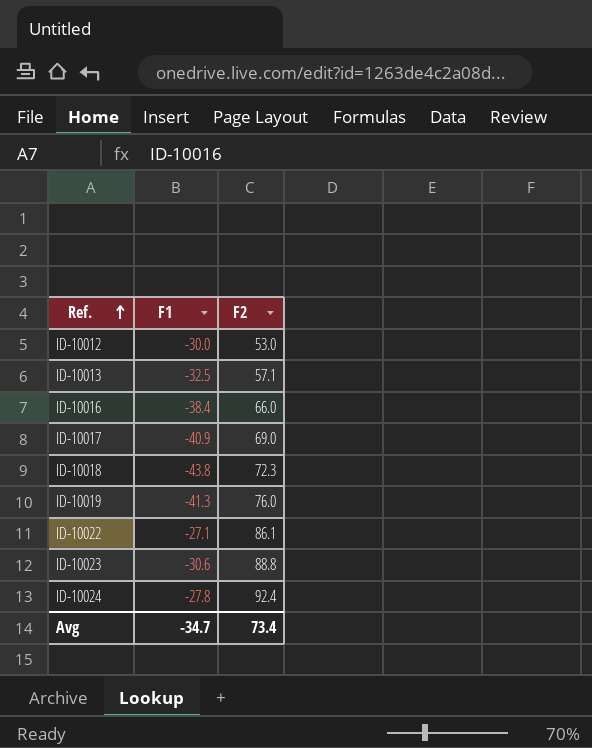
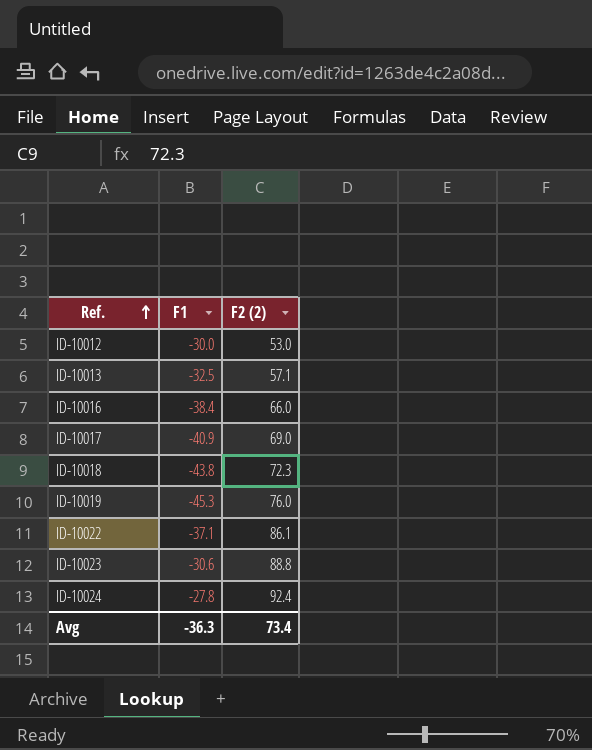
column name: F2 -> F2 (2)
ID-10019 | F1: -41.3 -> -45.3
ID-10022 | F1: -27.1 -> -37.1
Avg | F1: -34.7 -> -36.3

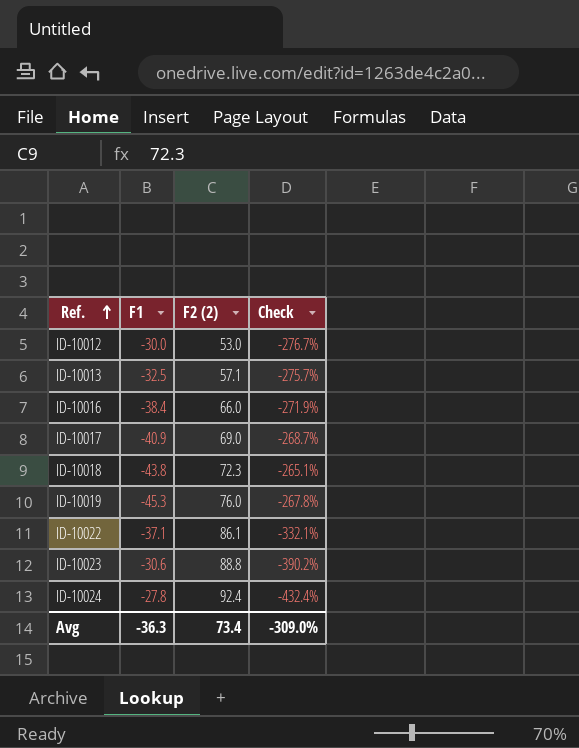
column Check | formula: none -> ([F2 (2)] - [F1]) / [F1]

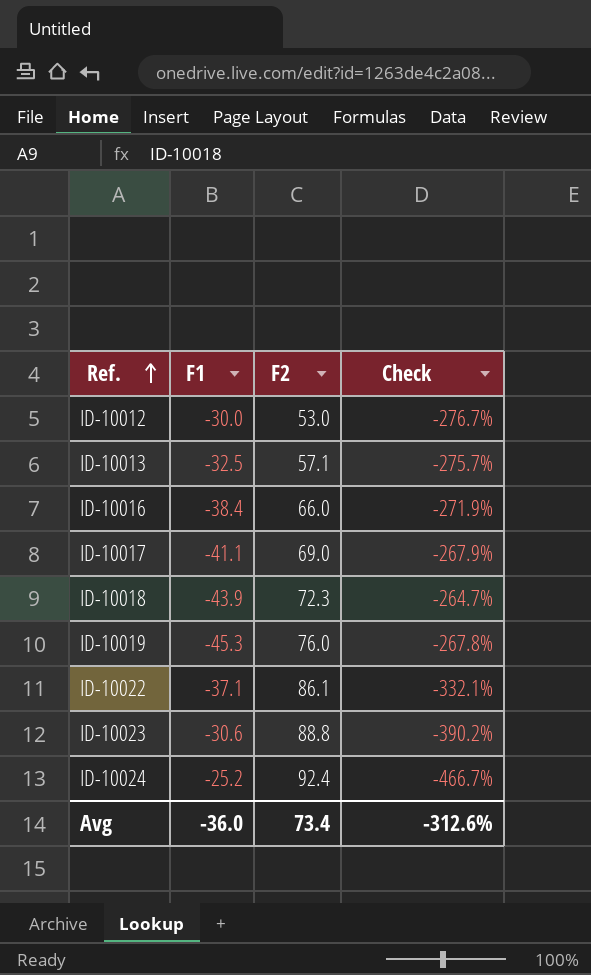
column name: F2 (2) -> F2
ID-10017 | F1: -40.9 -> -41.1
ID-10017 | Check: -268.7% -> -267.9%
ID-10018 | F1: -43.8 -> -43.9
ID-10018 | Check: -265.1% -> -264.7%
ID-10024 | F1: -27.8 -> -25.2
ID-10024 | Check: -432.4% -> -466.7%
Avg | F1: -36.3 -> -36.0
Avg | Check: -309.0% -> -312.6%

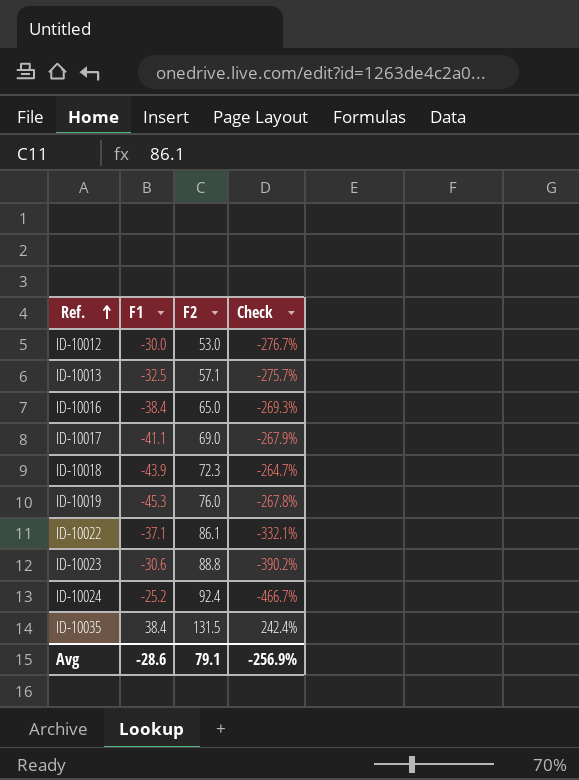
ID-10016 | F2: 66.0 -> 65.0
ID-10016 | Check: -271.9% -> -269.3%
row ID-10035: none -> 38.4 | 131.5 | 242.4%
Avg | F1: -36.0 -> -28.6
Avg | F2: 73.4 -> 79.1
Avg | Check: -312.6% -> -256.9%

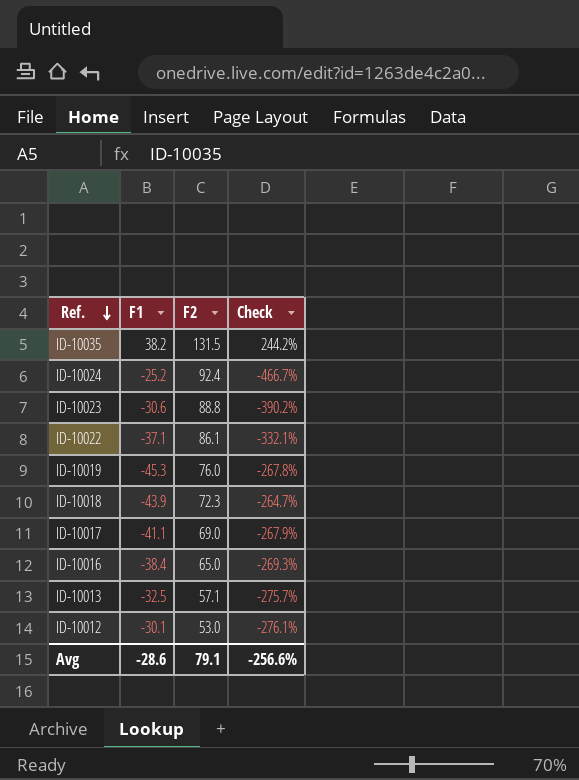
row order: Ref. ascending -> Ref. descending
ID-10035 | F1: 38.4 -> 38.2
ID-10035 | Check: 242.4% -> 244.2%
ID-10012 | F1: -30.0 -> -30.1
ID-10012 | Check: -276.7% -> -276.1%
Avg | Check: -256.9% -> -256.6%

